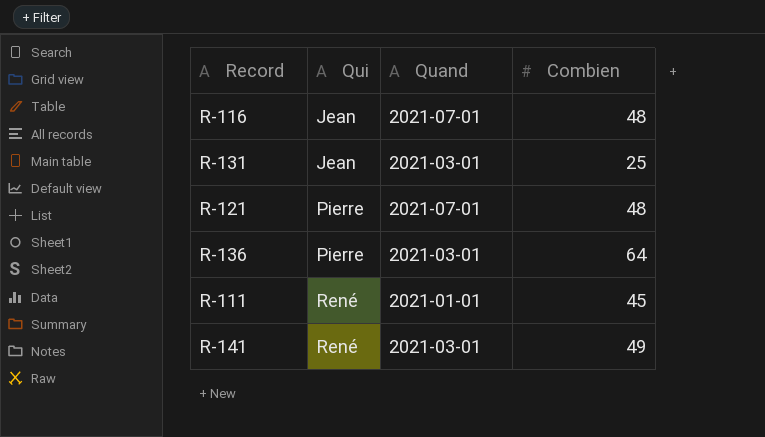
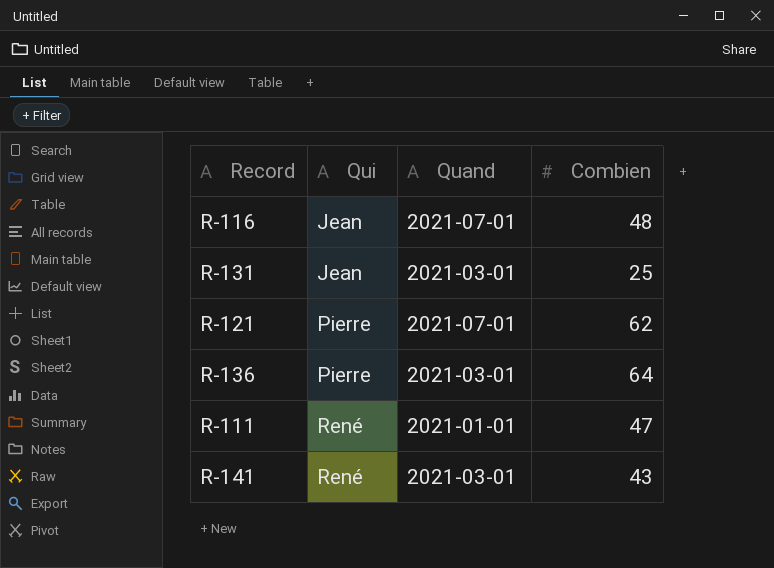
R-121 | Combien: 48 -> 62
R-111 | Combien: 45 -> 47
R-141 | Combien: 49 -> 43

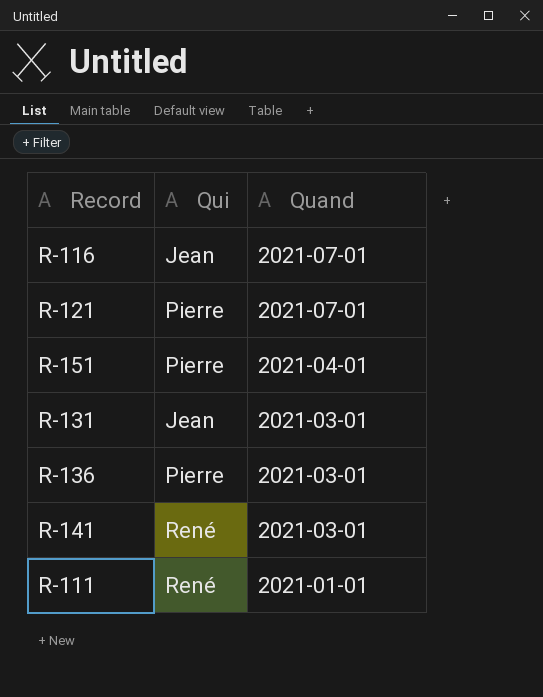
row order: Qui ascending -> Quand descending
column Combien | position: 4 -> none
row R-151: none -> Pierre | 2021-04-01

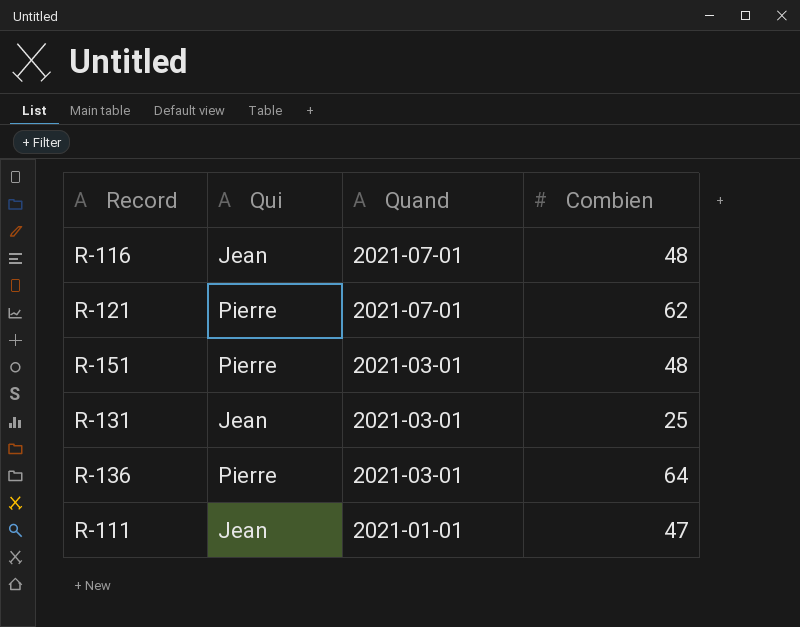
column Combien | position: none -> 4
row R-141: René | 2021-03-01 -> none
R-151 | Quand: 2021-04-01 -> 2021-03-01
R-111 | Qui: René -> Jean

